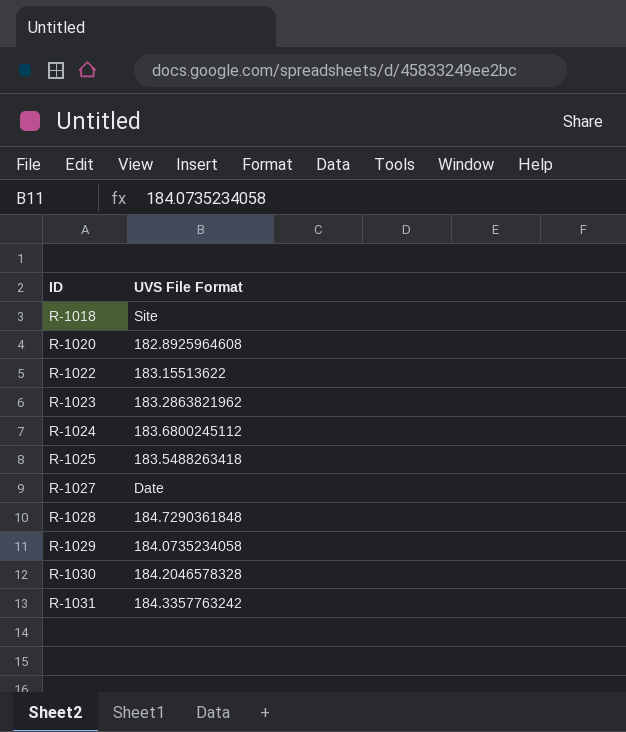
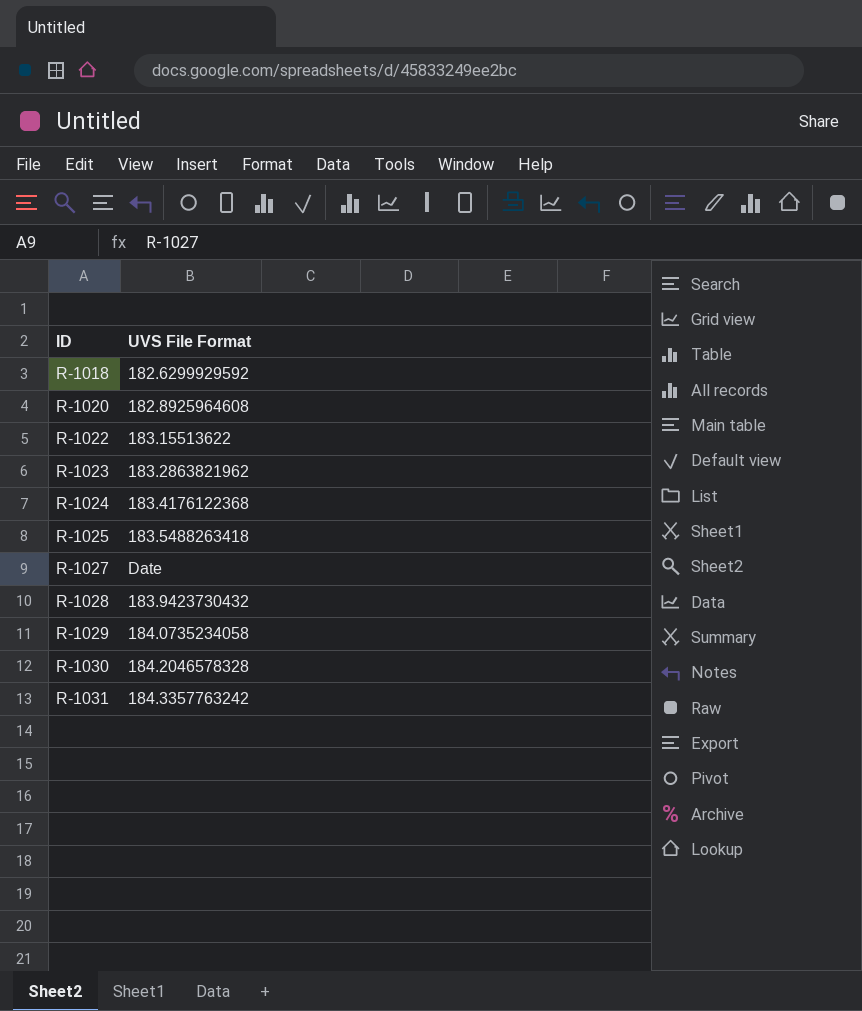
R-1018 | UVS File Format: Site -> 182.6299929592
R-1024 | UVS File Format: 183.6800245112 -> 183.4176122368
R-1028 | UVS File Format: 184.7290361848 -> 183.9423730432

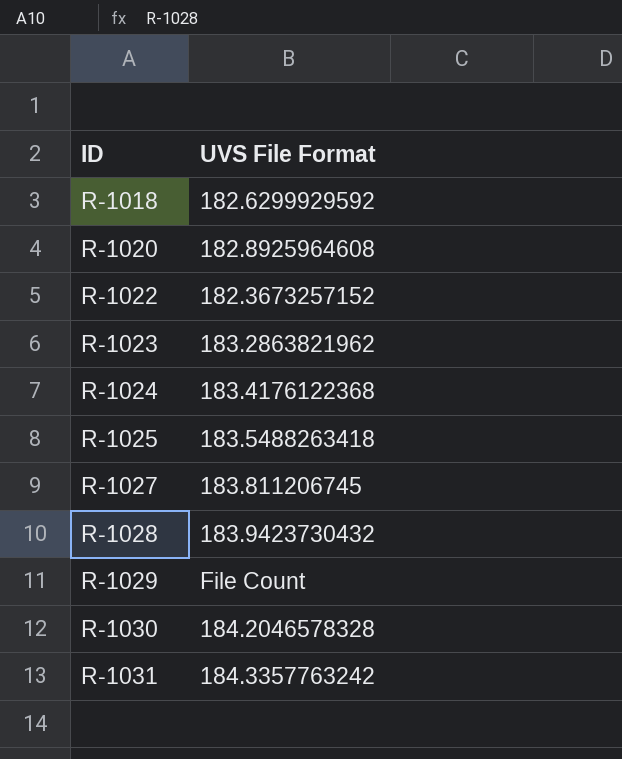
R-1022 | UVS File Format: 183.15513622 -> 182.3673257152
R-1027 | UVS File Format: Date -> 183.811206745
R-1029 | UVS File Format: 184.0735234058 -> File Count

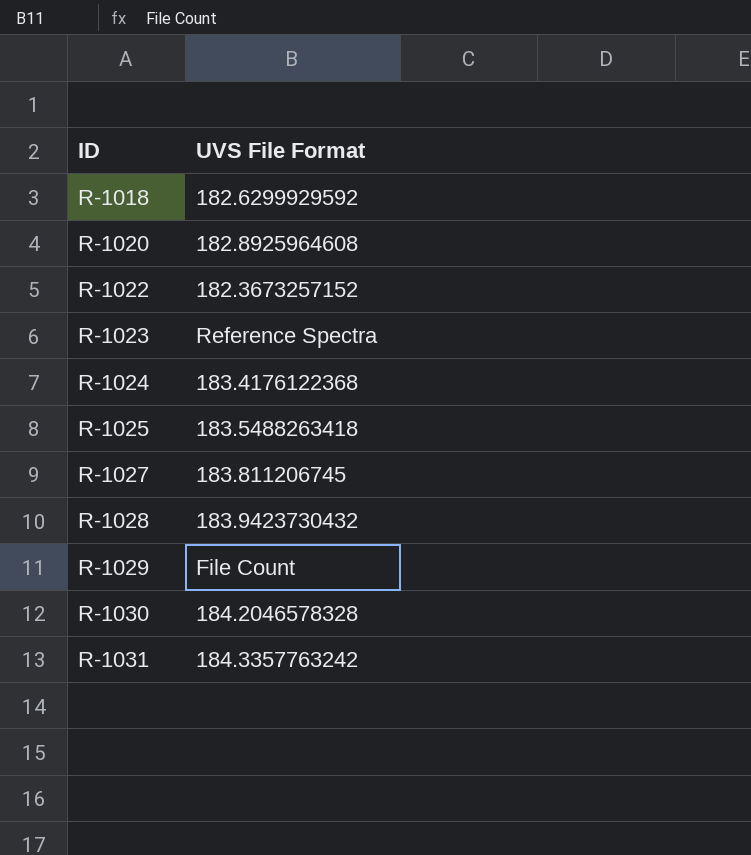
R-1023 | UVS File Format: 183.2863821962 -> Reference Spectra

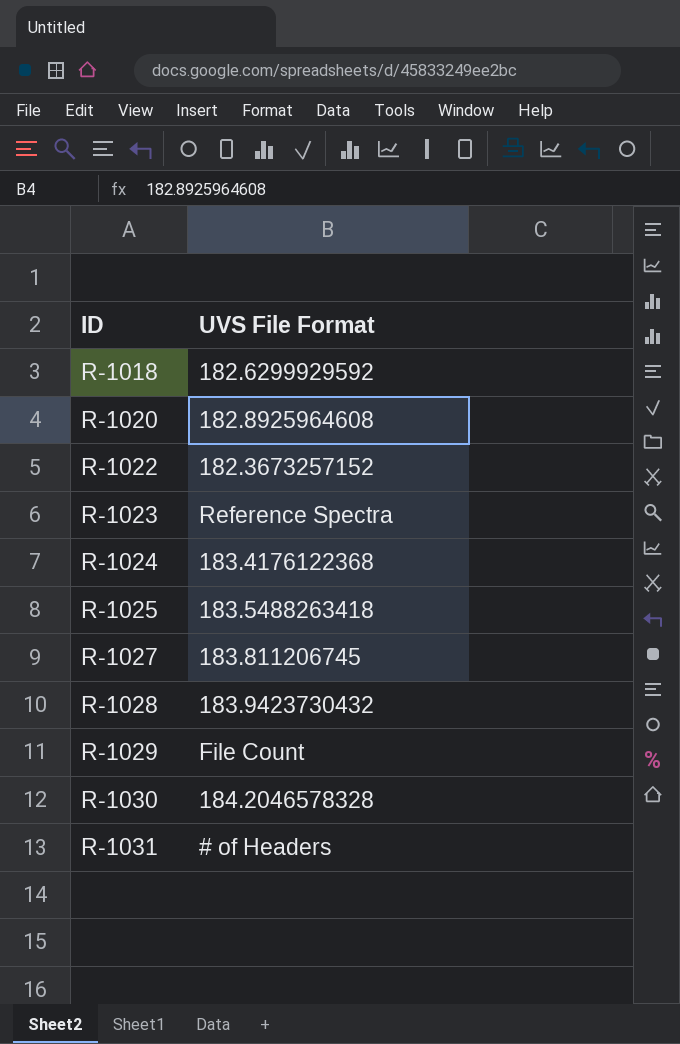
R-1031 | UVS File Format: 184.3357763242 -> # of Headers

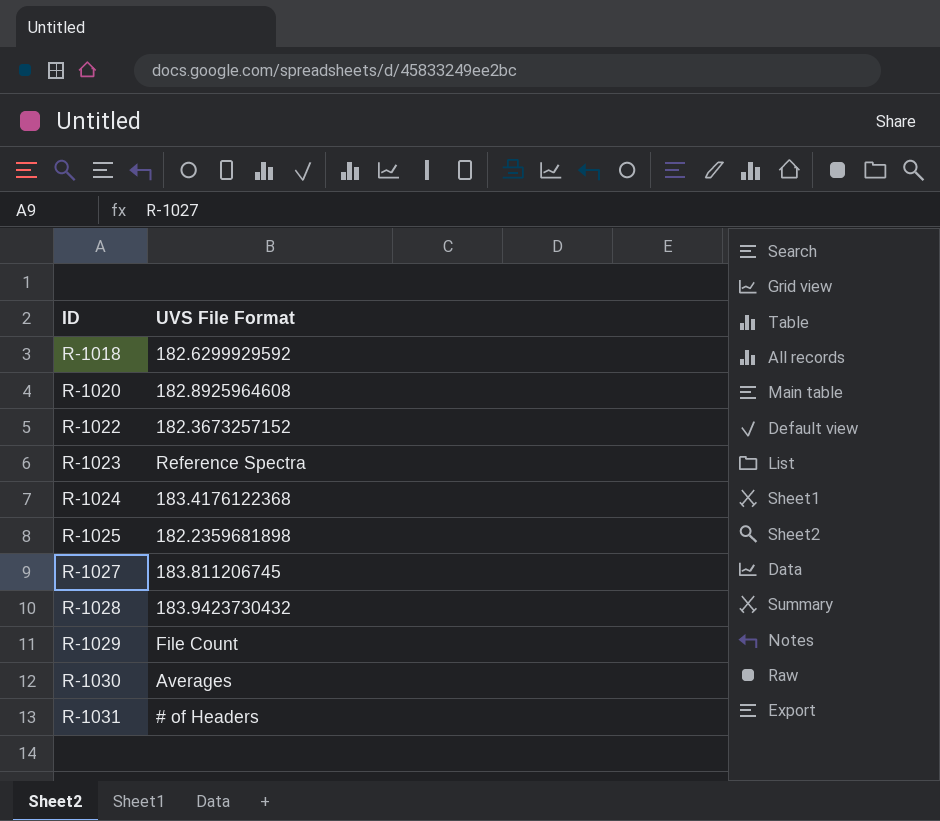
R-1025 | UVS File Format: 183.5488263418 -> 182.2359681898
R-1030 | UVS File Format: 184.2046578328 -> Averages

